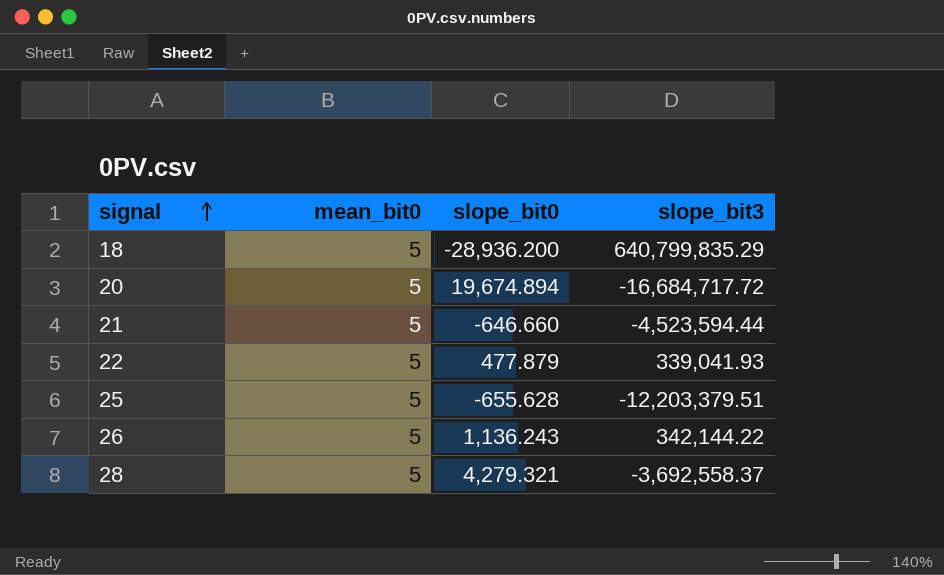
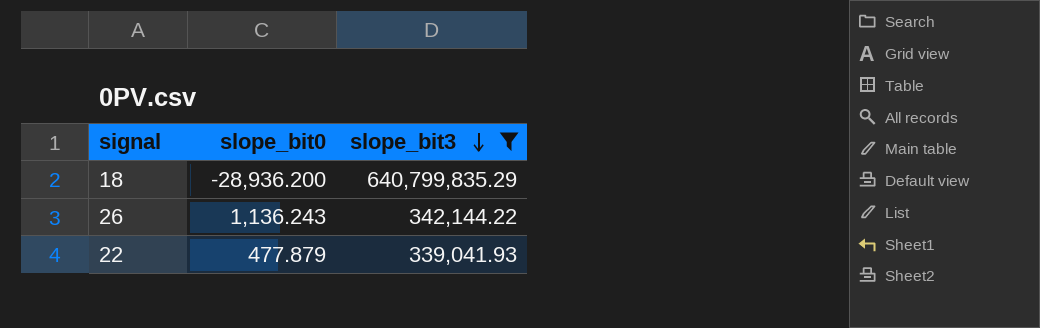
filter: none -> slope_bit3 >= 339,041.93
row order: signal ascending -> slope_bit3 descending
column mean_bit0 | position: 2 -> none

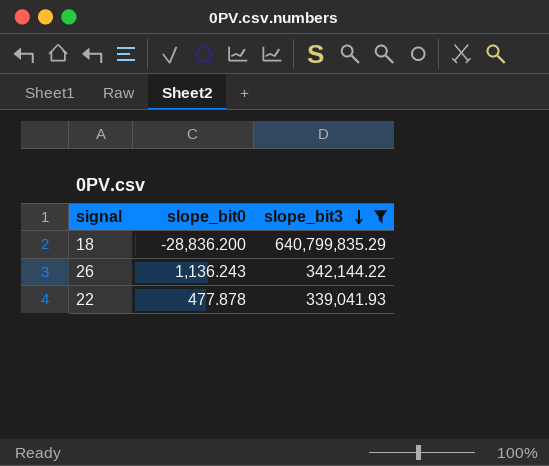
18 | slope_bit0: -28,936.200 -> -28,836.200
22 | slope_bit0: 477.879 -> 477.878

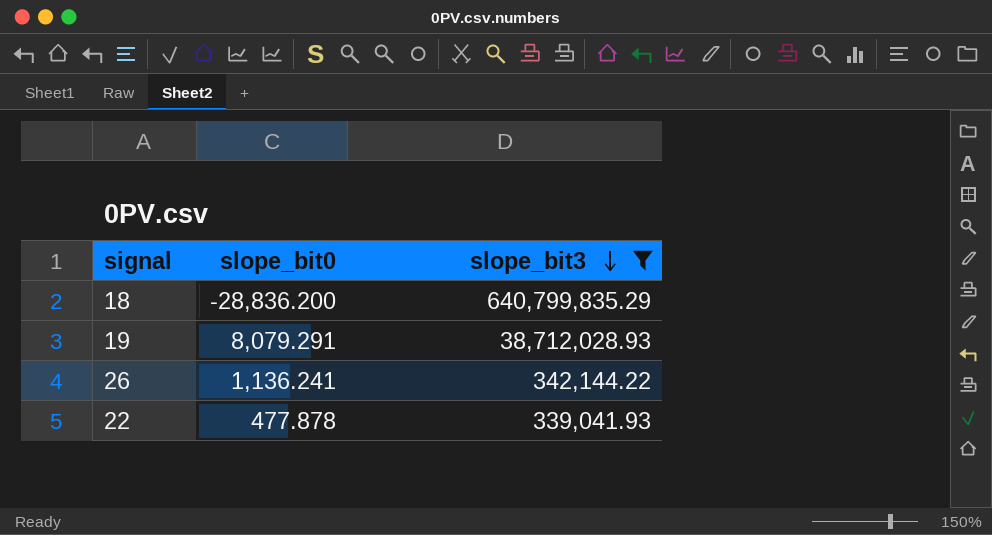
row 19: none -> 8,079.291 | 38,712,028.93
26 | slope_bit0: 1,136.243 -> 1,136.241

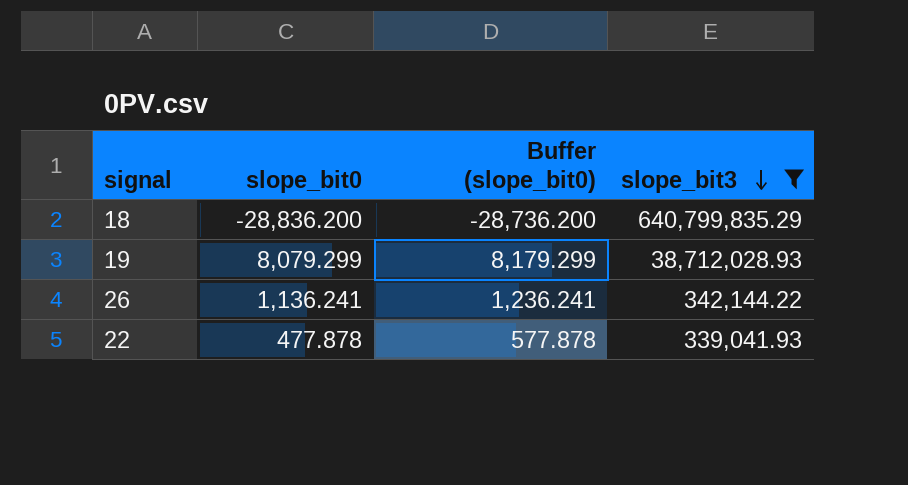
column Buffer (slope_bit0) | formula: none -> [slope_bit0] + 100
19 | slope_bit0: 8,079.291 -> 8,079.299

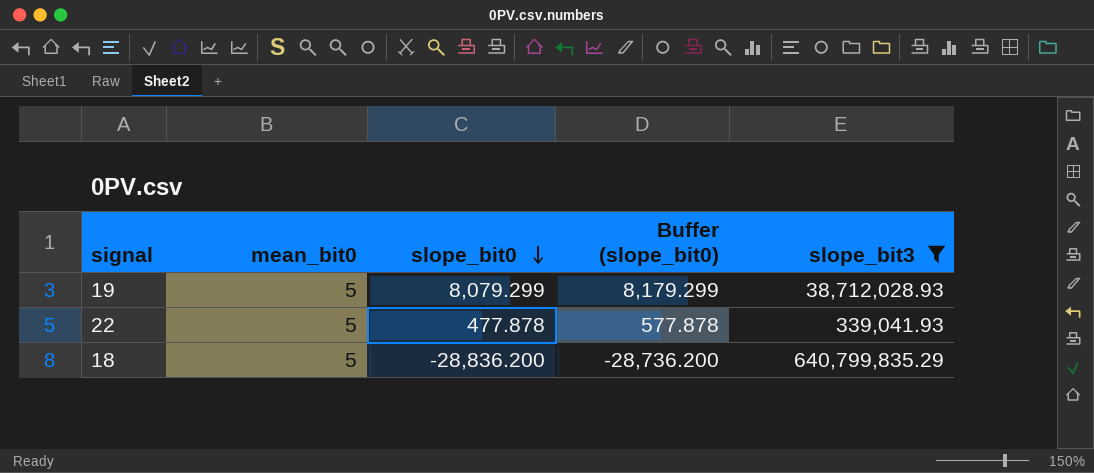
row order: slope_bit3 descending -> slope_bit0 descending
column mean_bit0 | position: none -> 2
row 26: 1,136.241 | 1,236.241 | 342,144.22 -> none

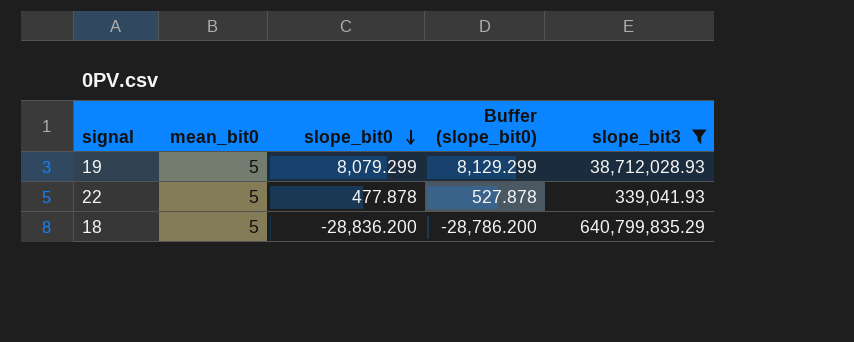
column Buffer (slope_bit0) | formula: [slope_bit0] + 100 -> [slope_bit0] + 50

